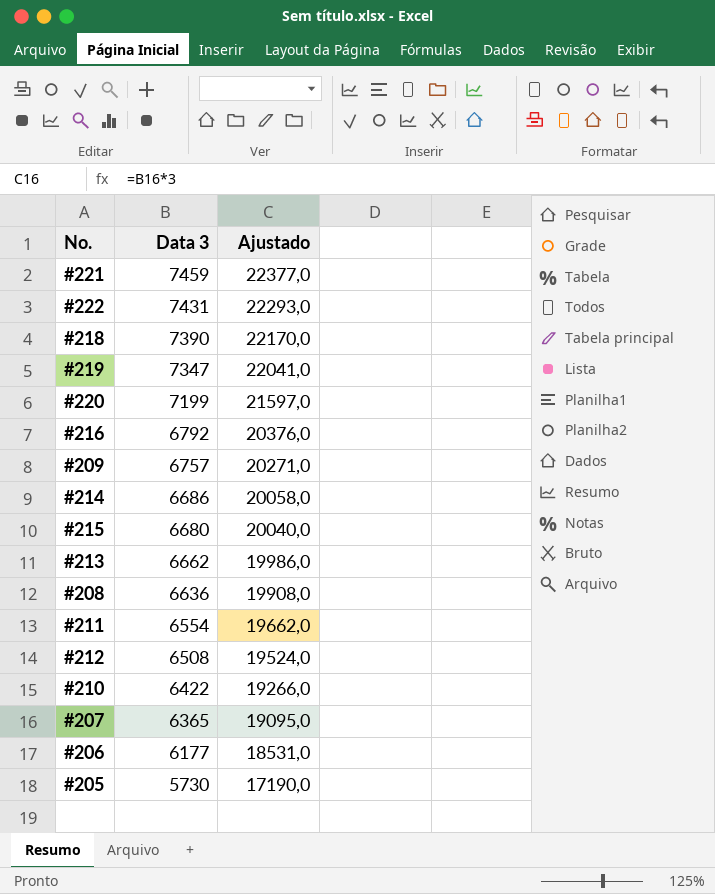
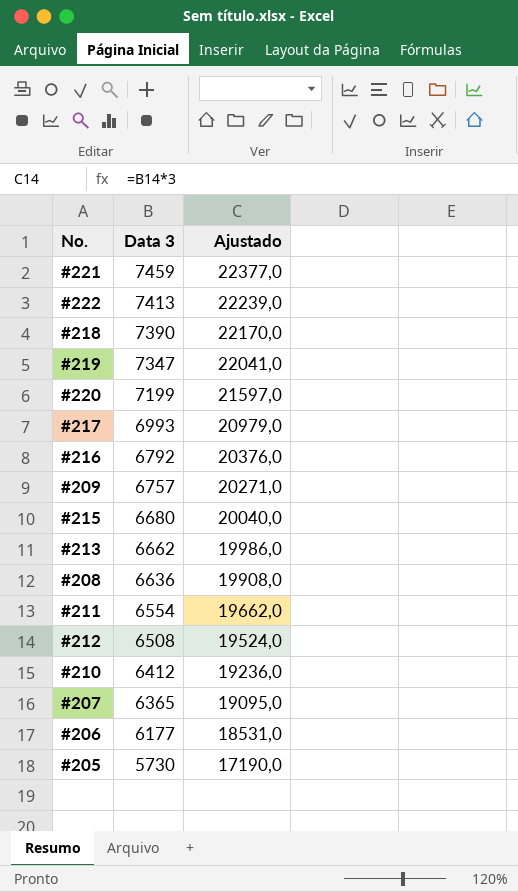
row #214: 6686 | 20058,0 -> none
#222 | Data 3: 7431 -> 7413
#222 | Ajustado: 22293,0 -> 22239,0
row #217: none -> 6993 | 20979,0
#210 | Data 3: 6422 -> 6412
#210 | Ajustado: 19266,0 -> 19236,0

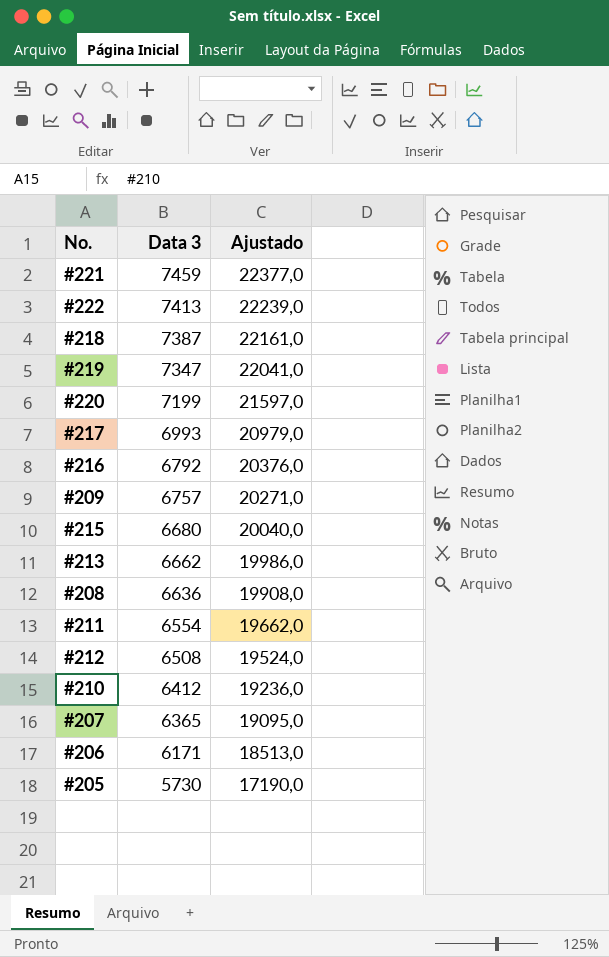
#218 | Data 3: 7390 -> 7387
#218 | Ajustado: 22170,0 -> 22161,0
#206 | Data 3: 6177 -> 6171
#206 | Ajustado: 18531,0 -> 18513,0

